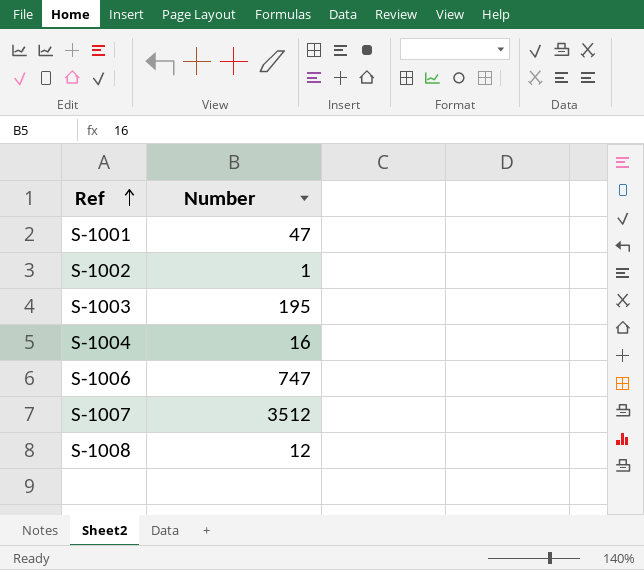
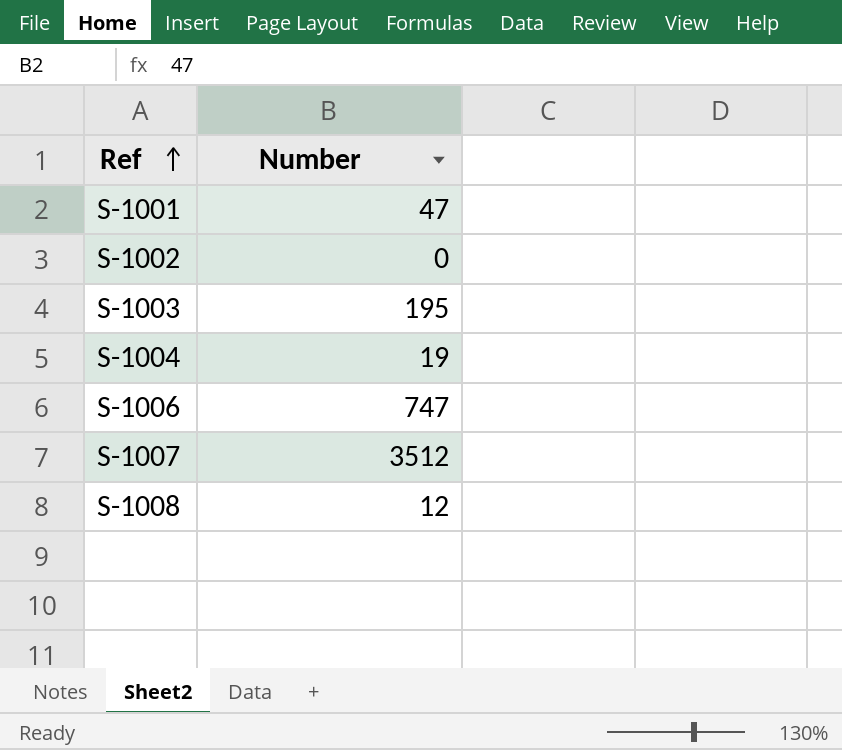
S-1002 | Number: 1 -> 0
S-1004 | Number: 16 -> 19

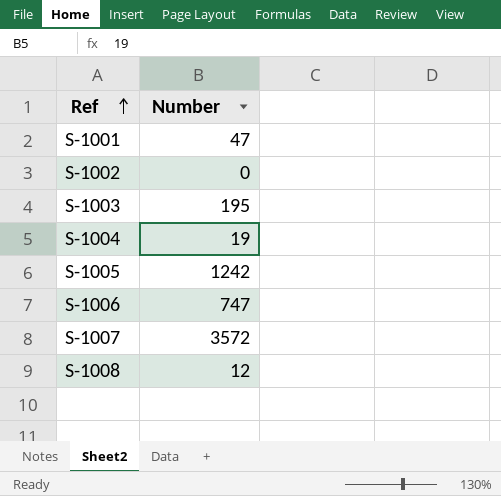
row S-1005: none -> 1242
S-1007 | Number: 3512 -> 3572

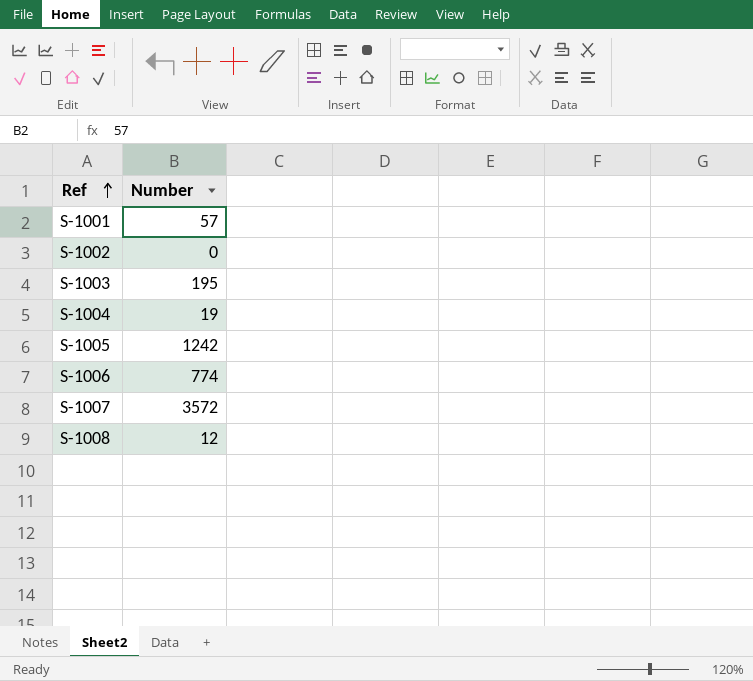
S-1001 | Number: 47 -> 57
S-1006 | Number: 747 -> 774

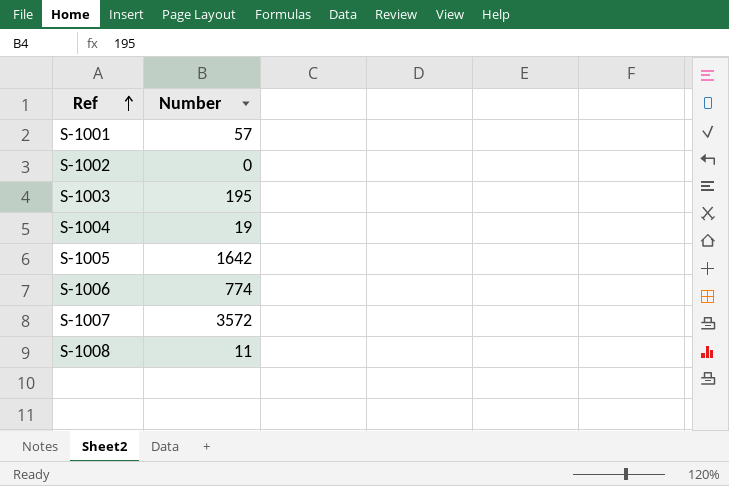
S-1005 | Number: 1242 -> 1642
S-1008 | Number: 12 -> 11

